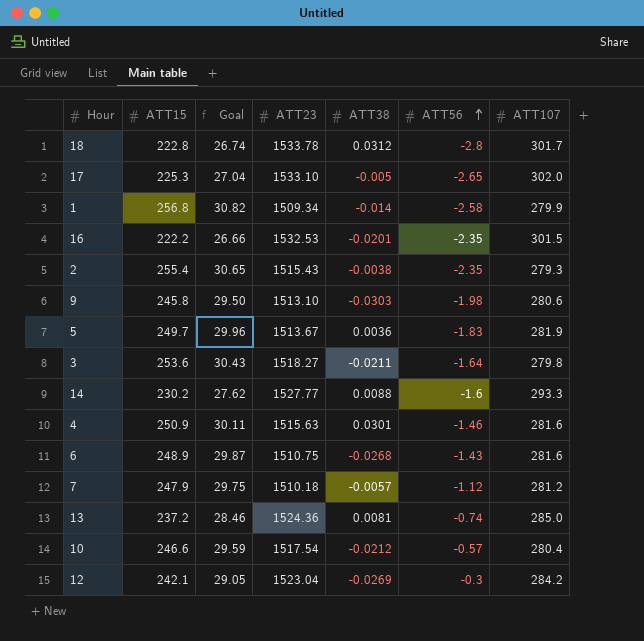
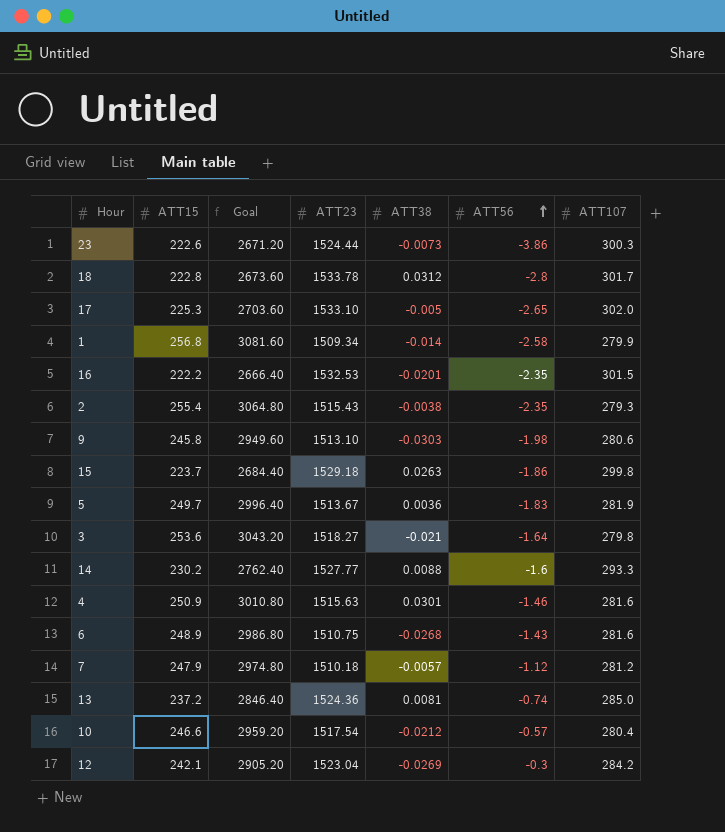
column Goal | formula: [ATT15] * 0.12 -> [ATT15] * 12
row 23: none -> 222.6 | 2671.20 | 1524.44 | -0.0073 | -3.86 | 300.3
row 15: none -> 223.7 | 2684.40 | 1529.18 | 0.0263 | -1.86 | 299.8
3 | ATT38: -0.0211 -> -0.021

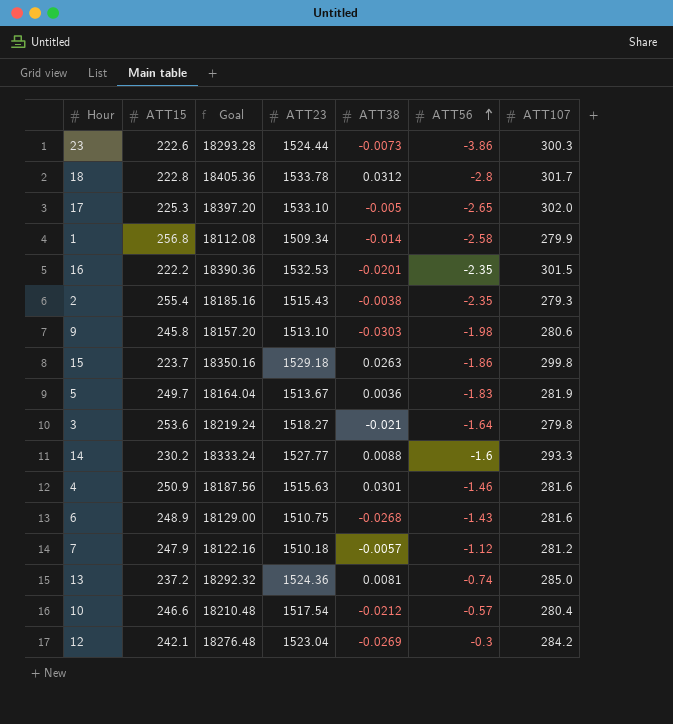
column Goal | formula: [ATT15] * 12 -> [ATT23] * 12

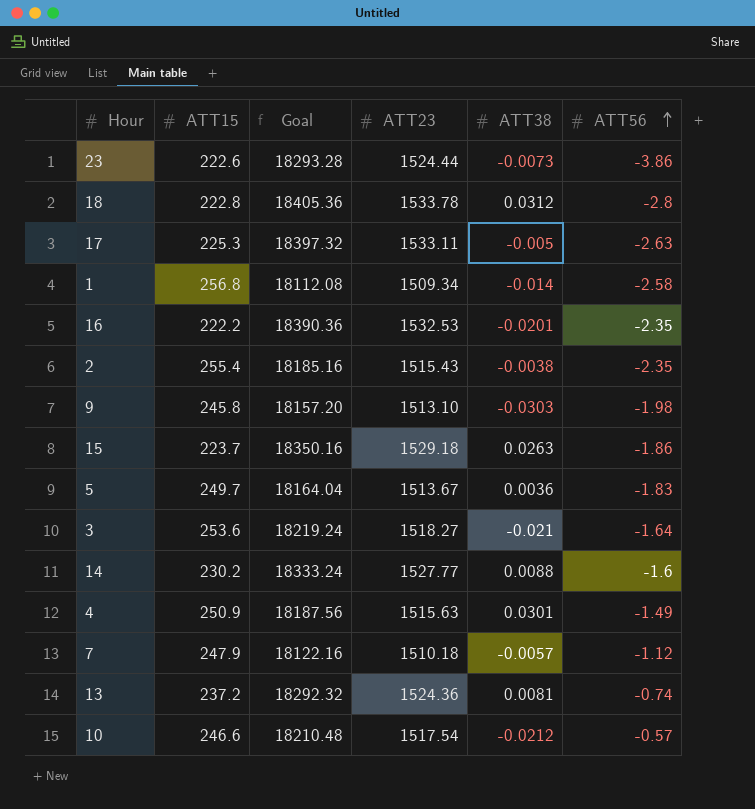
column ATT107 | position: 7 -> none
row 6: 248.9 | 18129.00 | 1510.75 | -0.0268 | -1.43 | 281.6 -> none
row 12: 242.1 | 18276.48 | 1523.04 | -0.0269 | -0.3 | 284.2 -> none
17 | Goal: 18397.20 -> 18397.32
17 | ATT23: 1533.10 -> 1533.11
17 | ATT56: -2.65 -> -2.63
4 | ATT56: -1.46 -> -1.49

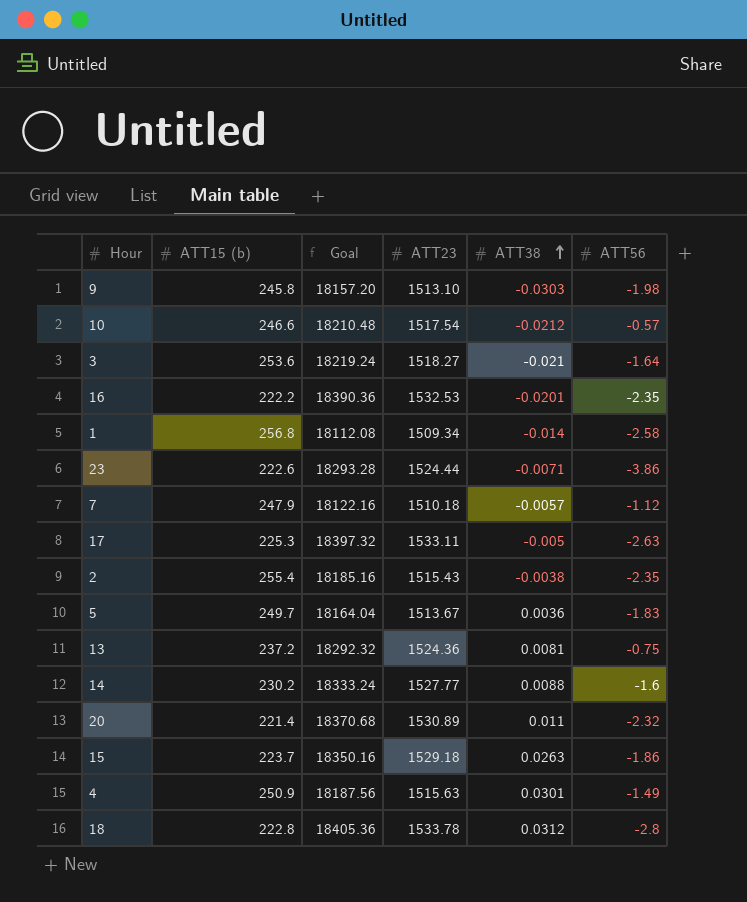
row order: ATT56 ascending -> ATT38 ascending
column name: ATT15 -> ATT15 (b)
23 | ATT38: -0.0073 -> -0.0071
13 | ATT56: -0.74 -> -0.75
row 20: none -> 221.4 | 18370.68 | 1530.89 | 0.011 | -2.32

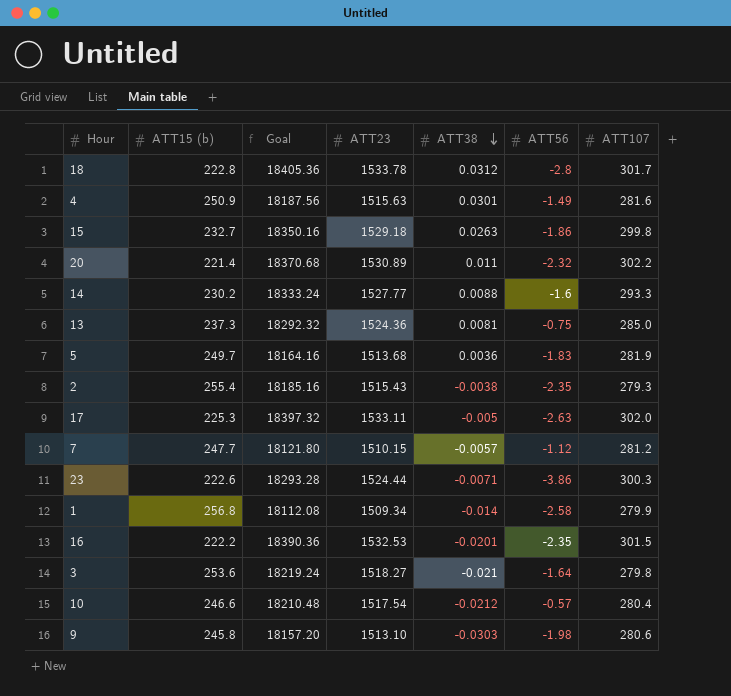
row order: ATT38 ascending -> ATT38 descending
column ATT107 | position: none -> 7
15 | ATT15 (b): 223.7 -> 232.7
13 | ATT15 (b): 237.2 -> 237.3
5 | Goal: 18164.04 -> 18164.16
5 | ATT23: 1513.67 -> 1513.68
7 | ATT15 (b): 247.9 -> 247.7
7 | Goal: 18122.16 -> 18121.80
7 | ATT23: 1510.18 -> 1510.15

